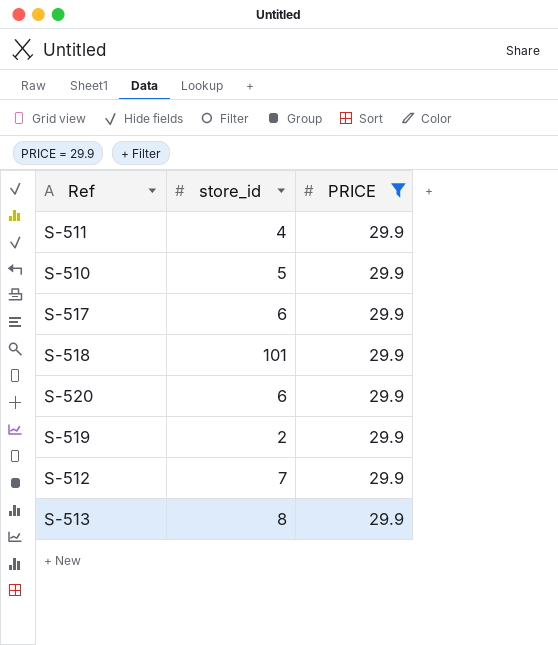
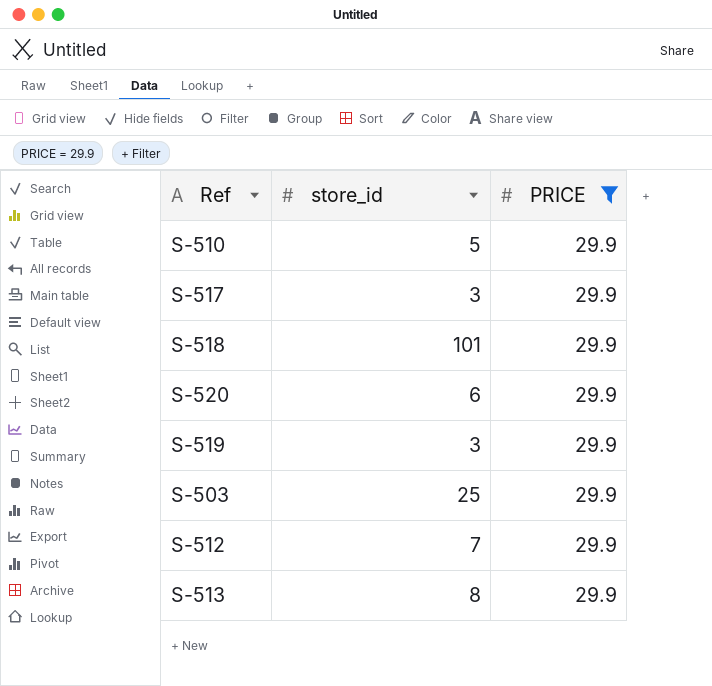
row S-511: 4 | 29.9 -> none
S-517 | store_id: 6 -> 3
S-519 | store_id: 2 -> 3
row S-503: none -> 25 | 29.9

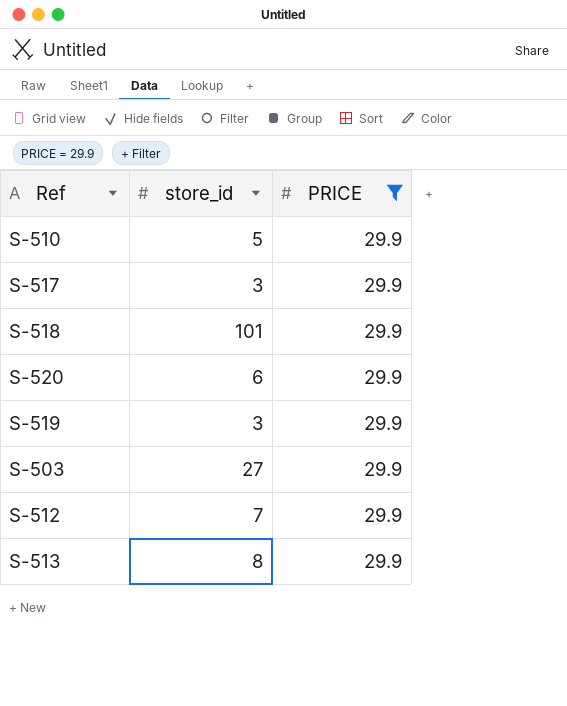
S-503 | store_id: 25 -> 27

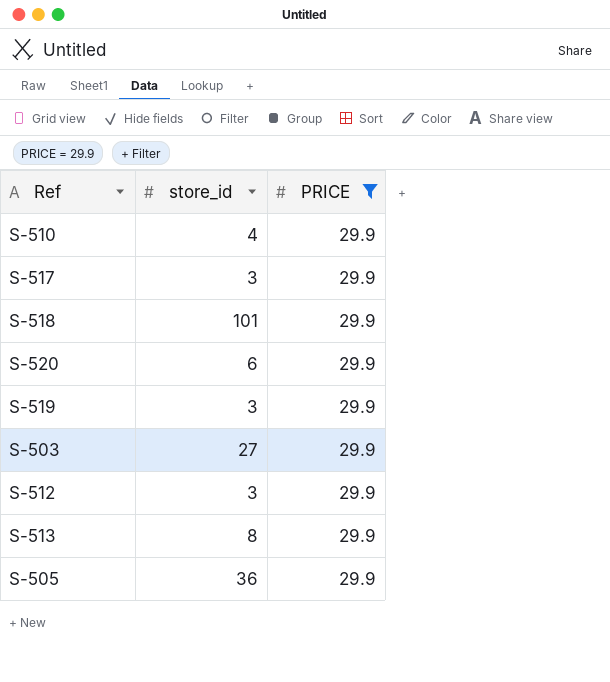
S-510 | store_id: 5 -> 4
S-512 | store_id: 7 -> 3
row S-505: none -> 36 | 29.9

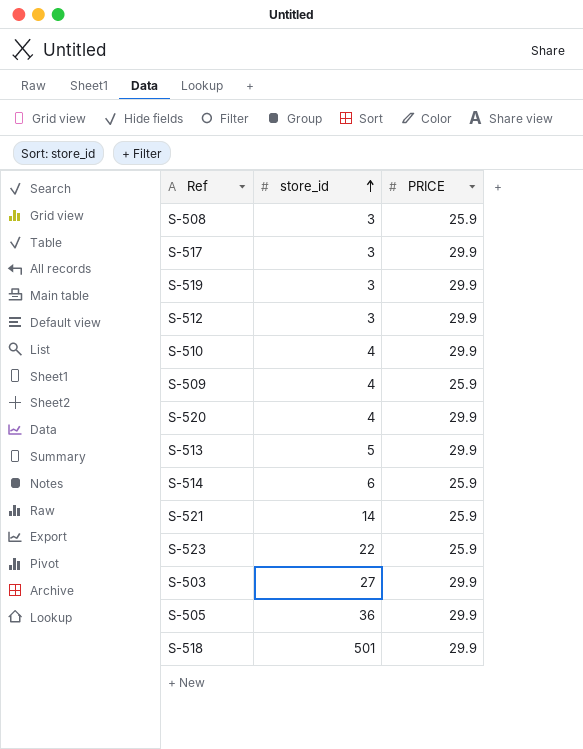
filter: PRICE = 29.9 -> none
row order: none -> store_id ascending
S-520 | store_id: 6 -> 4
S-513 | store_id: 8 -> 5
S-518 | store_id: 101 -> 501

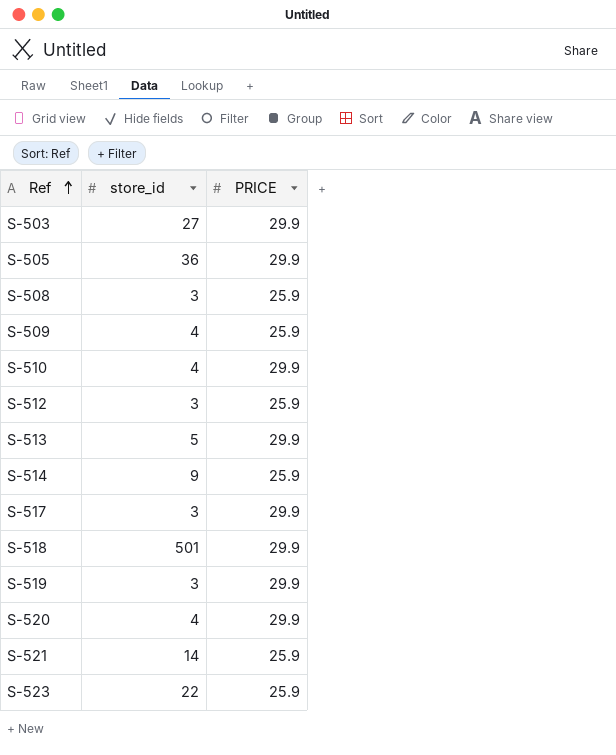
row order: store_id ascending -> Ref ascending
S-512 | PRICE: 29.9 -> 25.9
S-514 | store_id: 6 -> 9

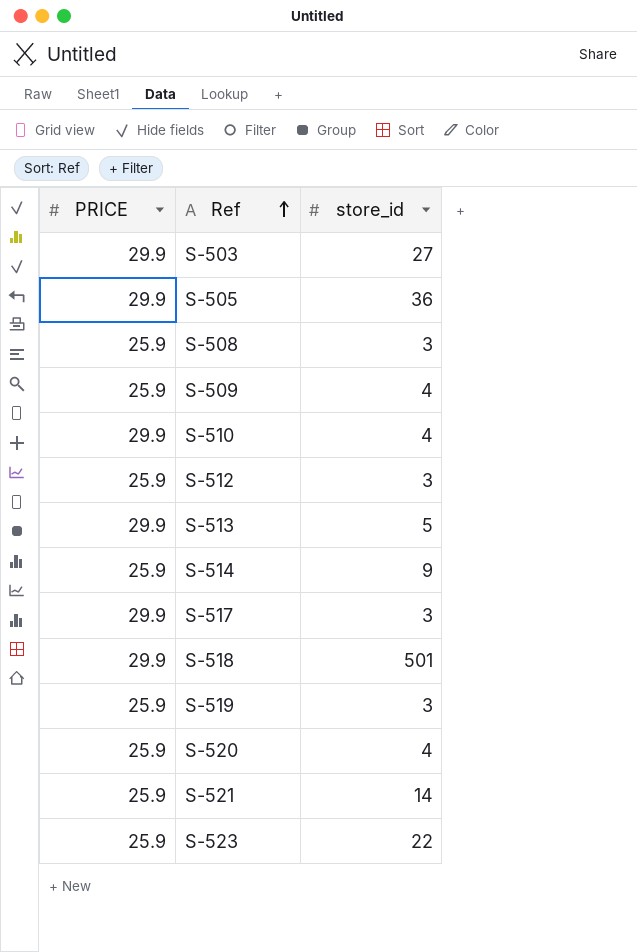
column PRICE | position: 3 -> 1
S-519 | PRICE: 29.9 -> 25.9
S-520 | PRICE: 29.9 -> 25.9

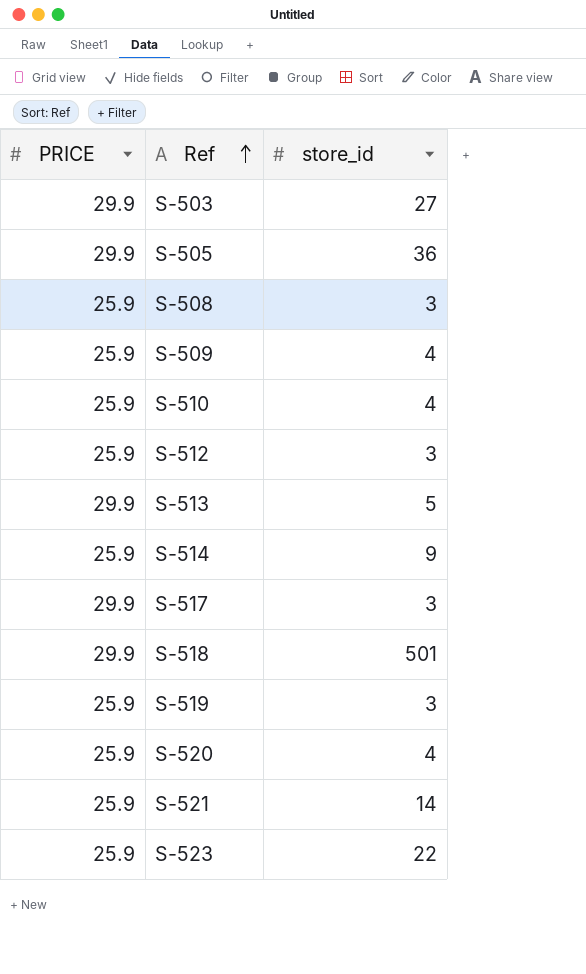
S-510 | PRICE: 29.9 -> 25.9

